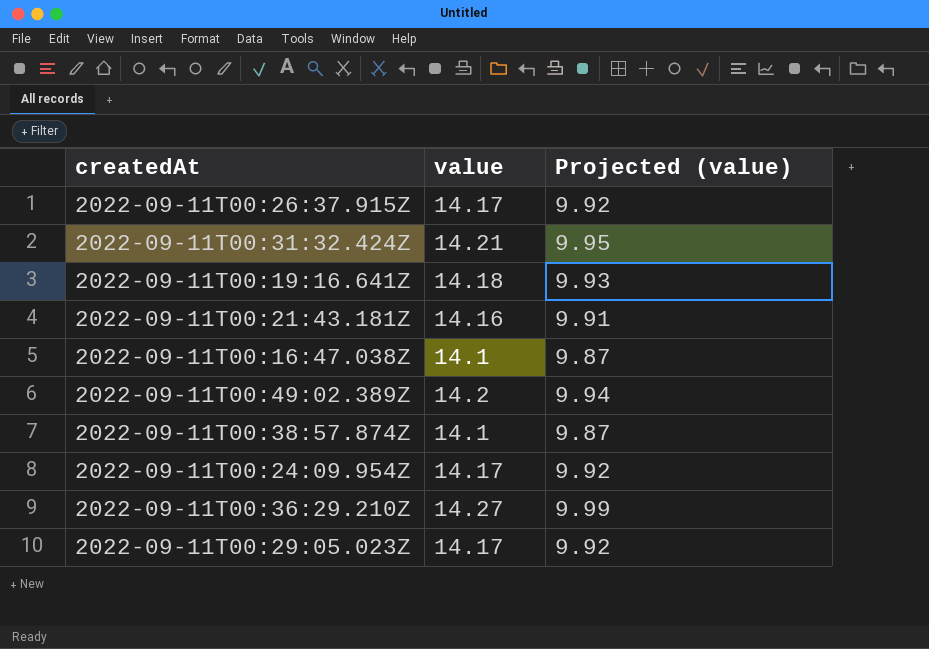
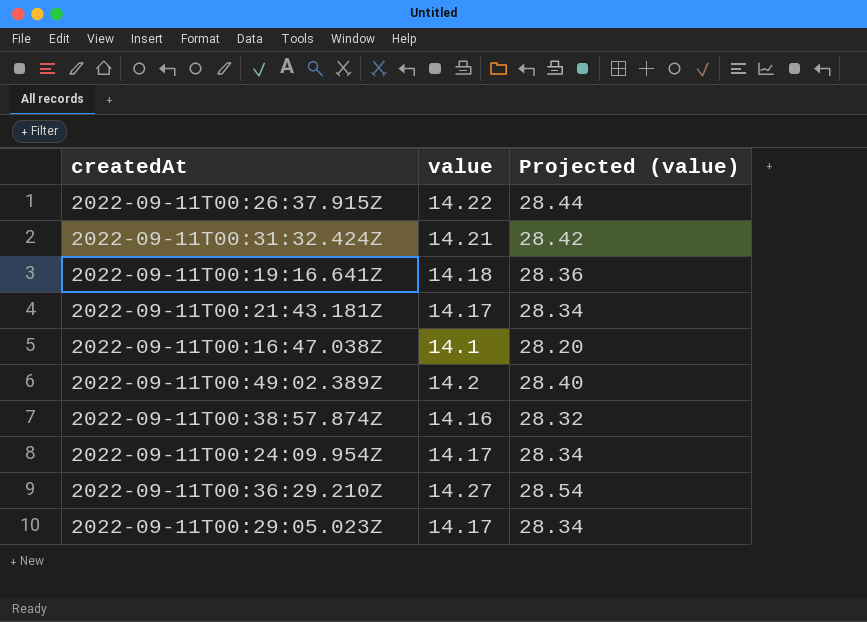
column Projected (value) | formula: [value] * 0.7 -> [value] * 2
2022-09-11T00:26:37.915Z | value: 14.17 -> 14.22
2022-09-11T00:21:43.181Z | value: 14.16 -> 14.17
2022-09-11T00:38:57.874Z | value: 14.1 -> 14.16

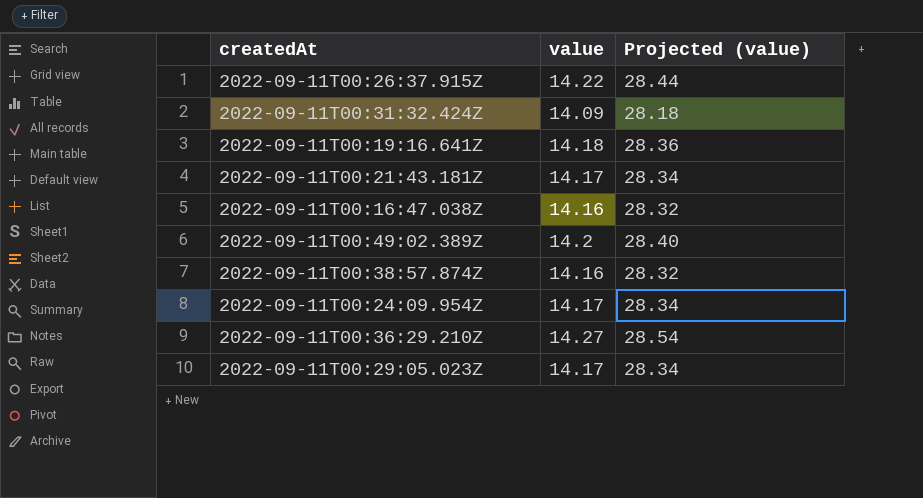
2022-09-11T00:31:32.424Z | value: 14.21 -> 14.09
2022-09-11T00:31:32.424Z | Projected (value): 28.42 -> 28.18
2022-09-11T00:16:47.038Z | value: 14.1 -> 14.16
2022-09-11T00:16:47.038Z | Projected (value): 28.20 -> 28.32

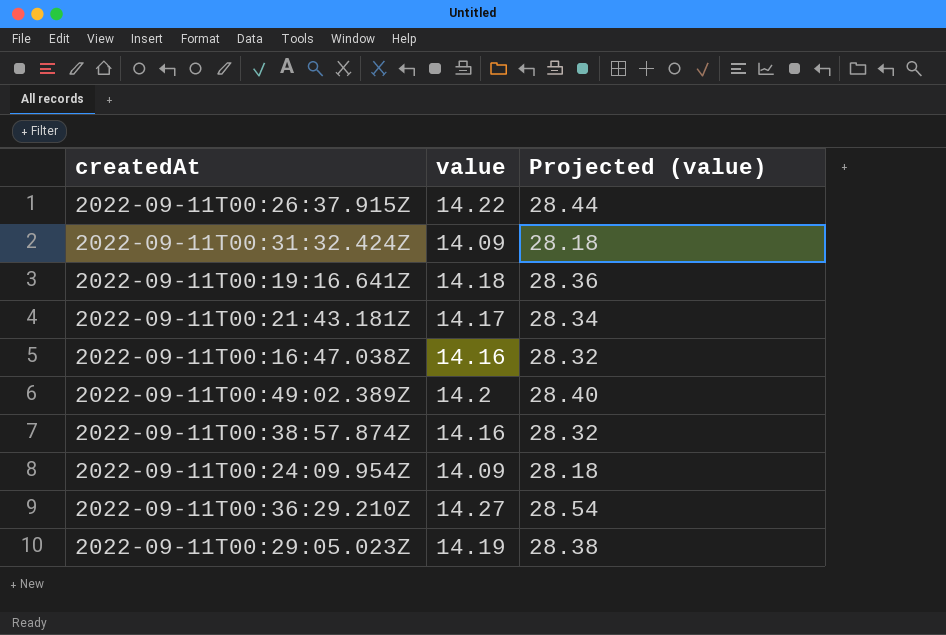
2022-09-11T00:24:09.954Z | value: 14.17 -> 14.09
2022-09-11T00:24:09.954Z | Projected (value): 28.34 -> 28.18
2022-09-11T00:29:05.023Z | value: 14.17 -> 14.19
2022-09-11T00:29:05.023Z | Projected (value): 28.34 -> 28.38

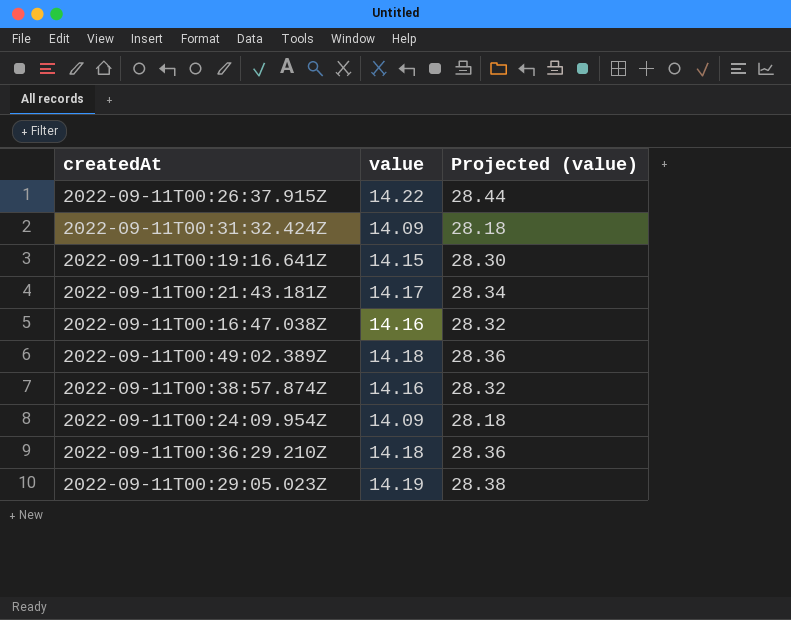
2022-09-11T00:19:16.641Z | value: 14.18 -> 14.15
2022-09-11T00:19:16.641Z | Projected (value): 28.36 -> 28.30
2022-09-11T00:49:02.389Z | value: 14.2 -> 14.18
2022-09-11T00:49:02.389Z | Projected (value): 28.40 -> 28.36
2022-09-11T00:36:29.210Z | value: 14.27 -> 14.18
2022-09-11T00:36:29.210Z | Projected (value): 28.54 -> 28.36

